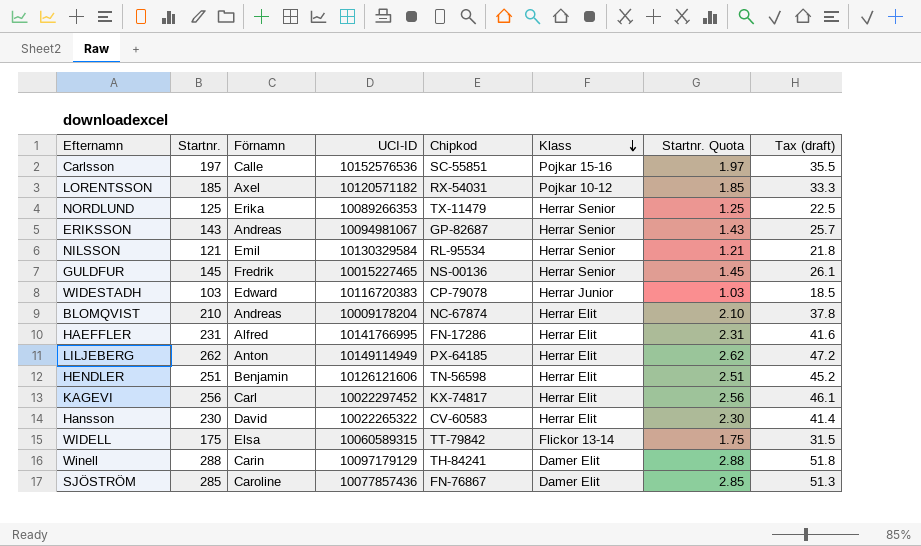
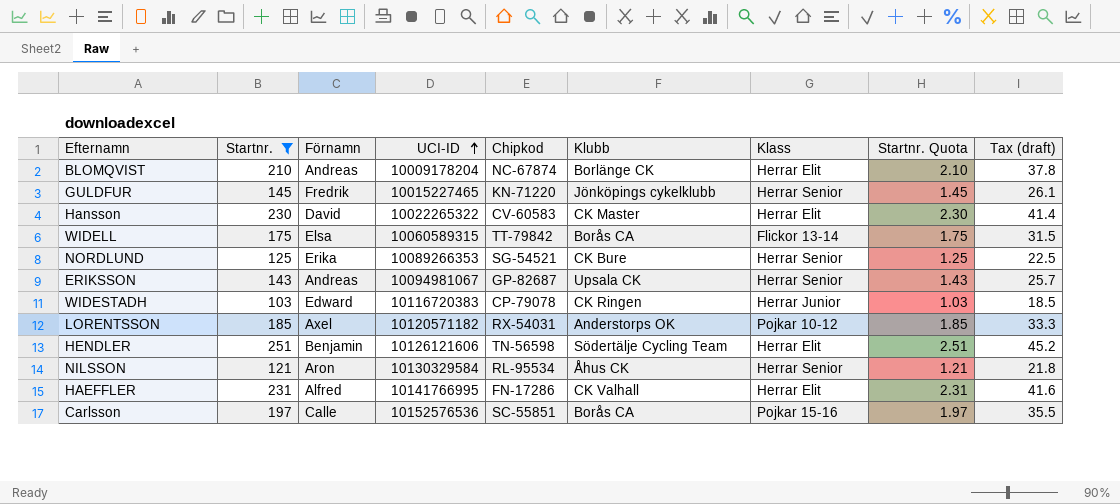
filter: none -> Startnr. <= 251
row order: Klass descending -> UCI-ID ascending
column Klubb | position: none -> 6
GULDFUR | Chipkod: NS-00136 -> KN-71220
NORDLUND | Chipkod: TX-11479 -> SG-54521
NILSSON | Förnamn: Emil -> Aron

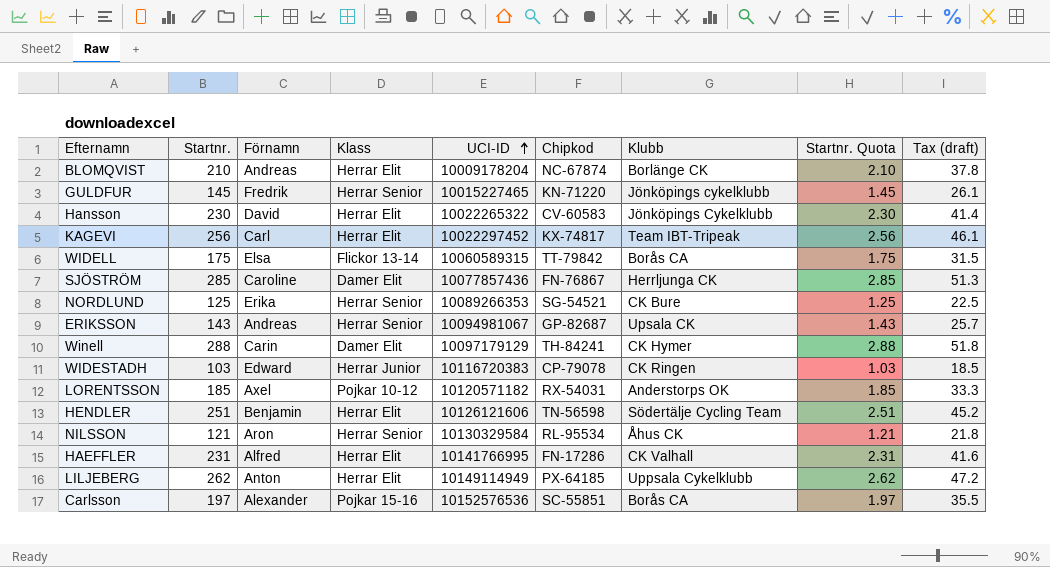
filter: Startnr. <= 251 -> none
column Klass | position: 7 -> 4
Hansson | Klubb: CK Master -> Jönköpings Cykelklubb
Carlsson | Förnamn: Calle -> Alexander

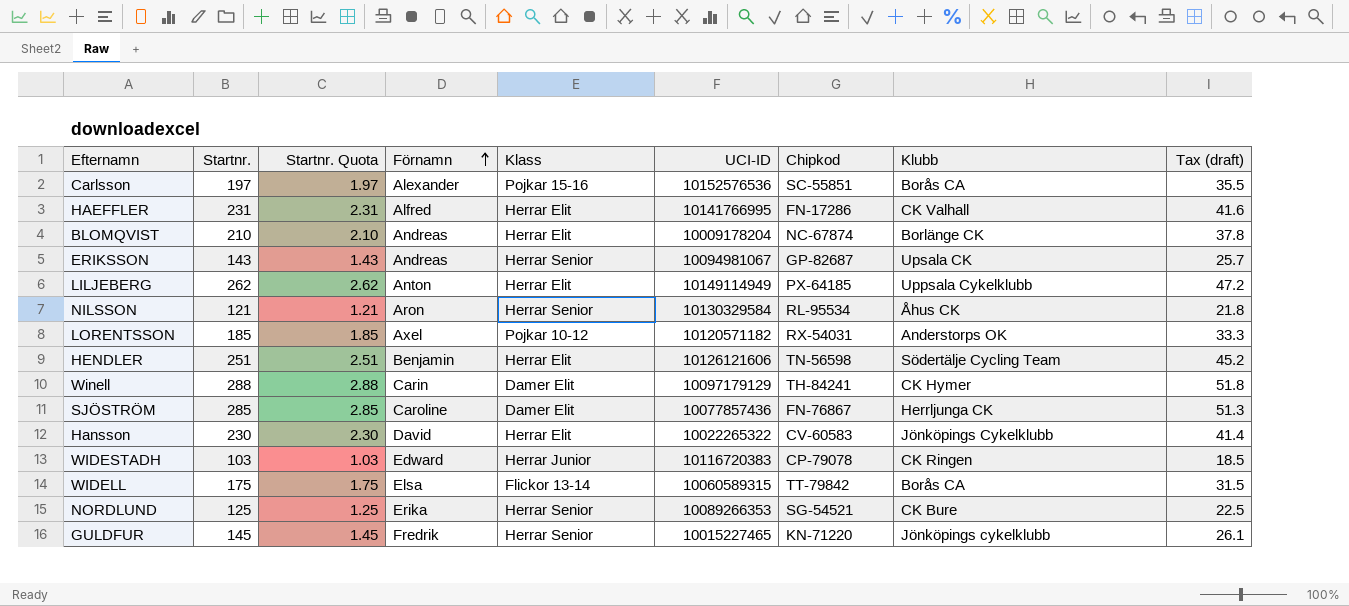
row order: UCI-ID ascending -> Förnamn ascending
column Startnr. Quota | position: 8 -> 3
row KAGEVI: 256 | Carl | Herrar Elit | 10022297452 | KX-74817 | Team IBT-Tripeak | 2.56 | 46.1 -> none

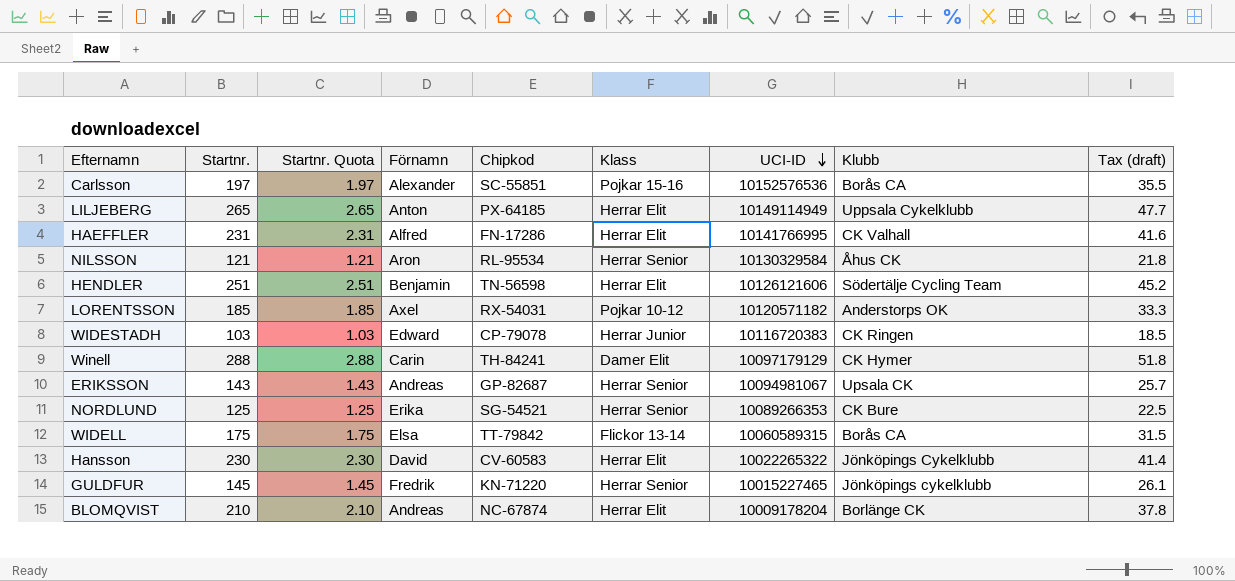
row order: Förnamn ascending -> UCI-ID descending
column Chipkod | position: 7 -> 5
row SJÖSTRÖM: 285 | 2.85 | Caroline | Damer Elit | 10077857436 | FN-76867 | Herrljunga CK | 51.3 -> none
LILJEBERG | Startnr.: 262 -> 265
LILJEBERG | Startnr. Quota: 2.62 -> 2.65
LILJEBERG | Tax (draft): 47.2 -> 47.7

